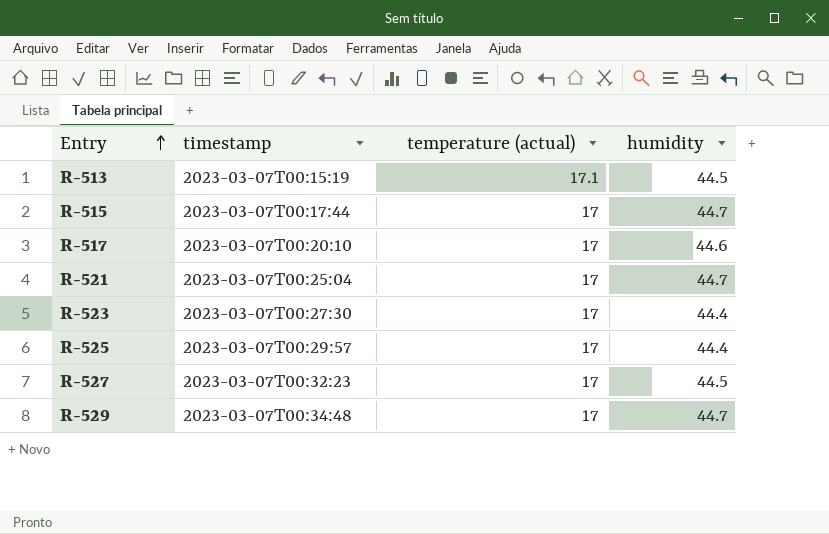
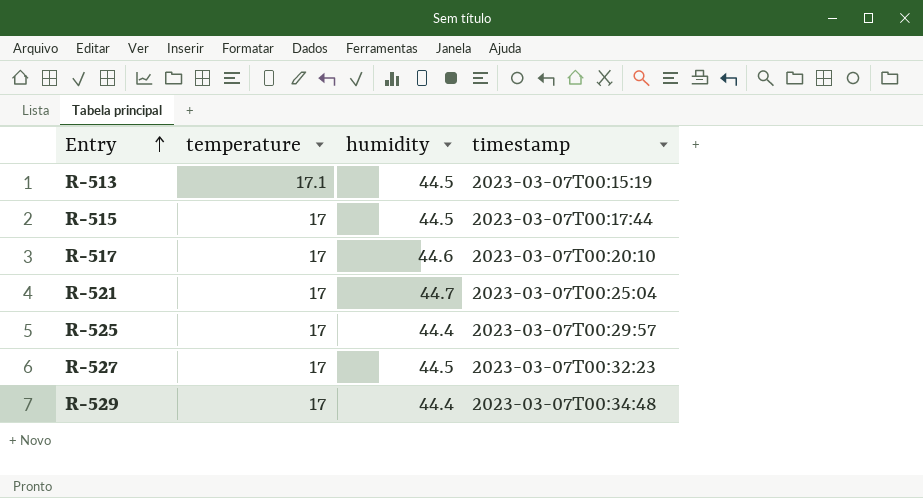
column name: temperature (actual) -> temperature
column timestamp | position: 2 -> 4
row R-523: 2023-03-07T00:27:30 | 17 | 44.4 -> none
R-515 | humidity: 44.7 -> 44.5
R-529 | humidity: 44.7 -> 44.4

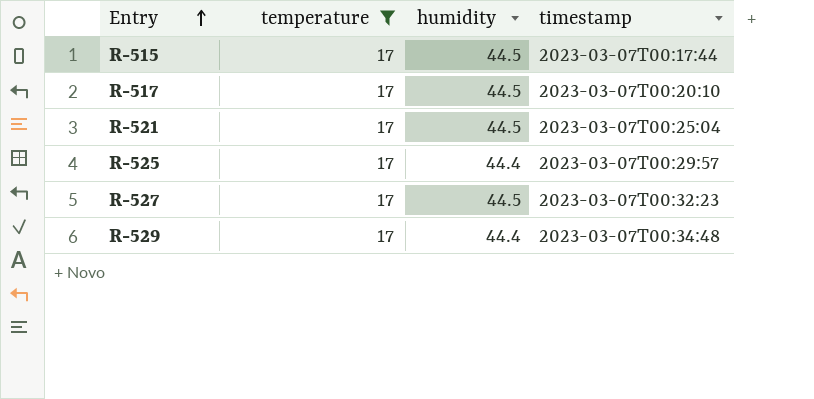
filter: none -> temperature = 17
R-517 | humidity: 44.6 -> 44.5
R-521 | humidity: 44.7 -> 44.5

